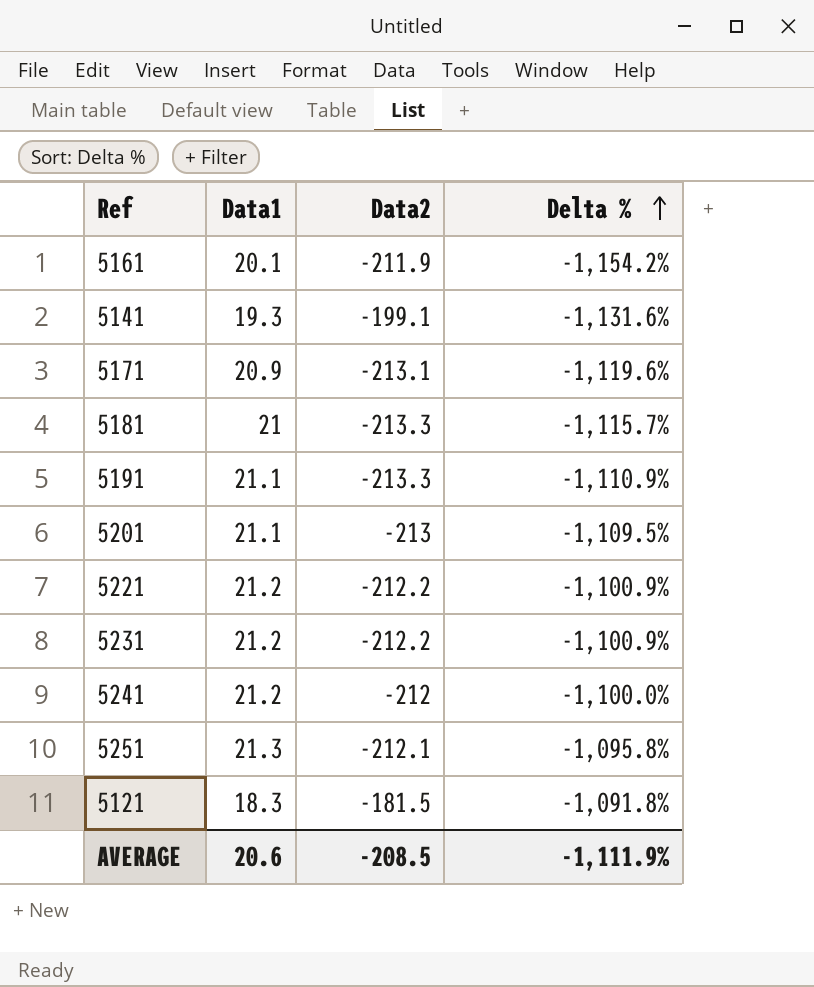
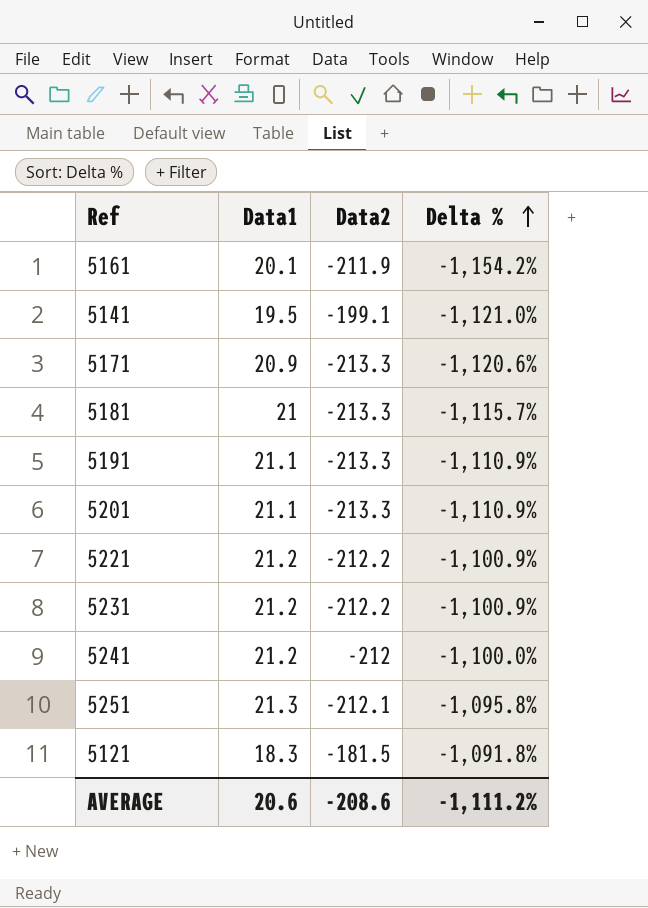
5141 | Data1: 19.3 -> 19.5
5141 | Delta %: -1,131.6% -> -1,121.0%
5171 | Data2: -213.1 -> -213.3
5171 | Delta %: -1,119.6% -> -1,120.6%
5201 | Data2: -213 -> -213.3
5201 | Delta %: -1,109.5% -> -1,110.9%
AVERAGE | Data2: -208.5 -> -208.6
AVERAGE | Delta %: -1,111.9% -> -1,111.2%

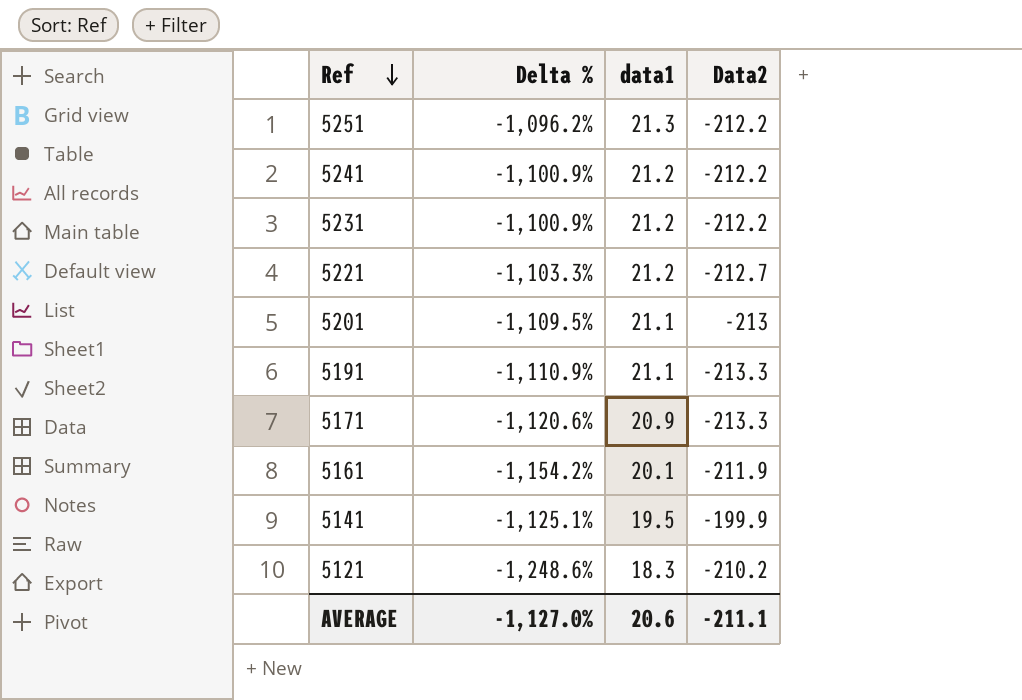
row order: Delta % ascending -> Ref descending
column Delta % | position: 4 -> 2
column name: Data1 -> data1
row 5181: 21 | -213.3 | -1,115.7% -> none
5251 | Delta %: -1,095.8% -> -1,096.2%
5251 | Data2: -212.1 -> -212.2
5241 | Delta %: -1,100.0% -> -1,100.9%
5241 | Data2: -212 -> -212.2
5221 | Delta %: -1,100.9% -> -1,103.3%
5221 | Data2: -212.2 -> -212.7
5201 | Delta %: -1,110.9% -> -1,109.5%
5201 | Data2: -213.3 -> -213
5141 | Delta %: -1,121.0% -> -1,125.1%
5141 | Data2: -199.1 -> -199.9
5121 | Delta %: -1,091.8% -> -1,248.6%
5121 | Data2: -181.5 -> -210.2
AVERAGE | Delta %: -1,111.2% -> -1,127.0%
AVERAGE | Data2: -208.6 -> -211.1

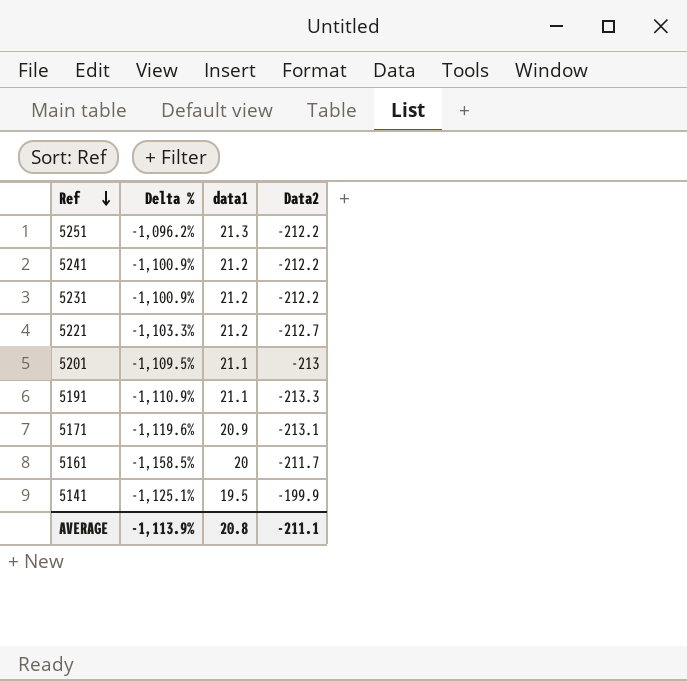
row 5121: -1,248.6% | 18.3 | -210.2 -> none
5171 | Delta %: -1,120.6% -> -1,119.6%
5171 | Data2: -213.3 -> -213.1
5161 | Delta %: -1,154.2% -> -1,158.5%
5161 | data1: 20.1 -> 20
5161 | Data2: -211.9 -> -211.7
AVERAGE | Delta %: -1,127.0% -> -1,113.9%
AVERAGE | data1: 20.6 -> 20.8

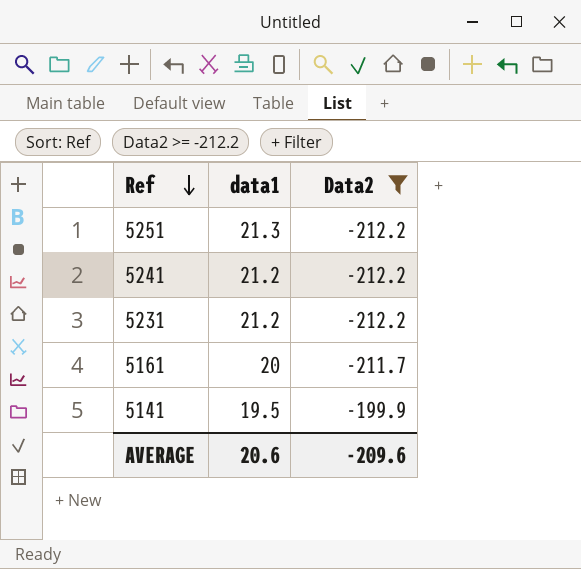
filter: none -> Data2 >= -212.2
column Delta % | formula: ([Data2] - [data1]) / [data1] -> none
AVERAGE | data1: 20.8 -> 20.6
AVERAGE | Data2: -211.1 -> -209.6

